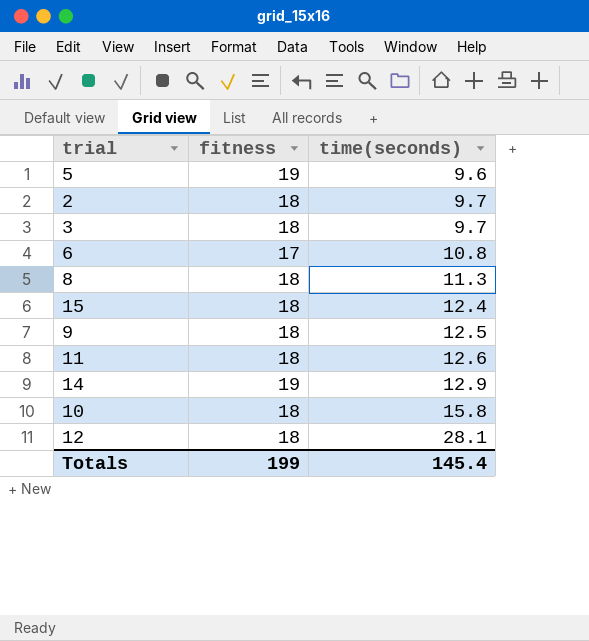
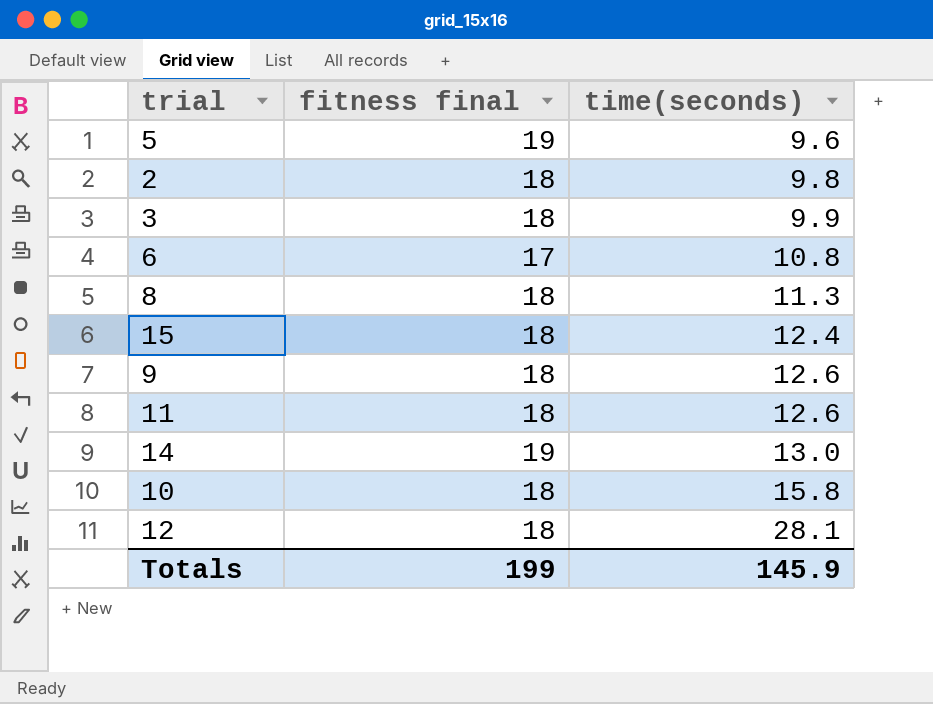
column name: fitness -> fitness final
2 | time(seconds): 9.7 -> 9.8
3 | time(seconds): 9.7 -> 9.9
9 | time(seconds): 12.5 -> 12.6
14 | time(seconds): 12.9 -> 13.0
Totals | time(seconds): 145.4 -> 145.9

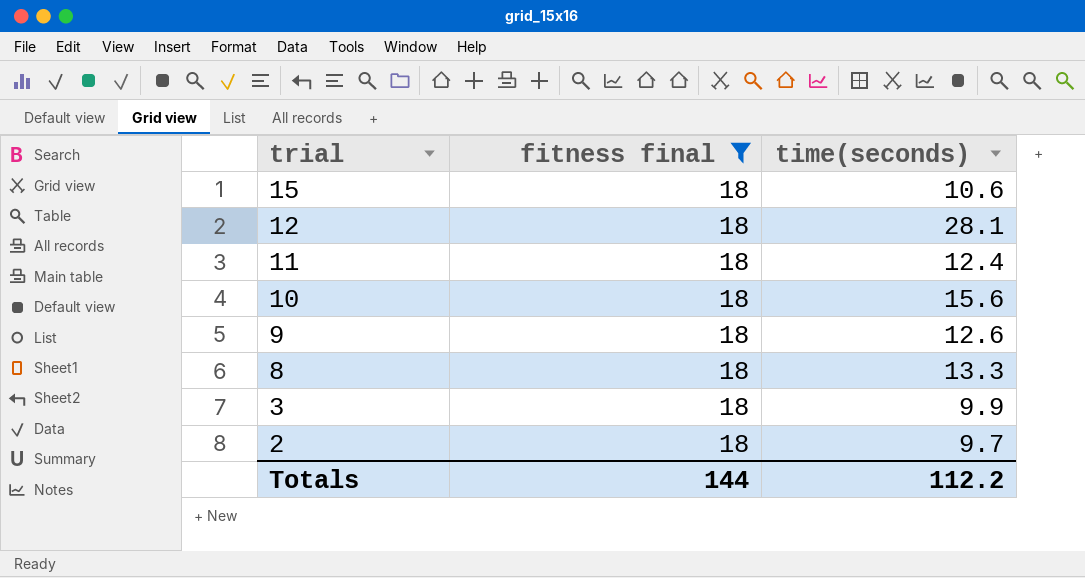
filter: none -> fitness final = 18
row order: time(seconds) ascending -> trial descending
15 | time(seconds): 12.4 -> 10.6
11 | time(seconds): 12.6 -> 12.4
10 | time(seconds): 15.8 -> 15.6
8 | time(seconds): 11.3 -> 13.3
2 | time(seconds): 9.8 -> 9.7
Totals | fitness final: 199 -> 144
Totals | time(seconds): 145.9 -> 112.2

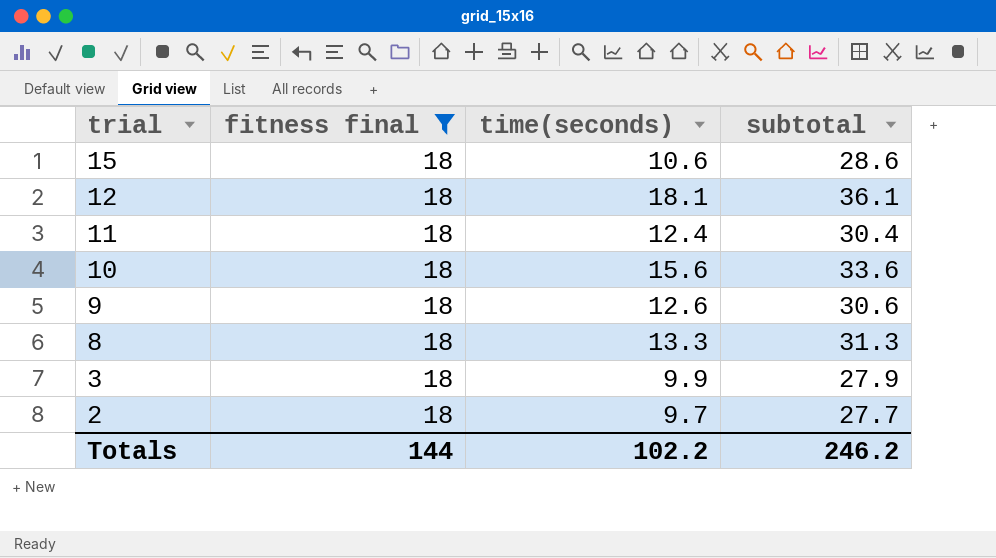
column subtotal | formula: none -> [fitness final] + [time(seconds)]
12 | time(seconds): 28.1 -> 18.1
Totals | time(seconds): 112.2 -> 102.2

